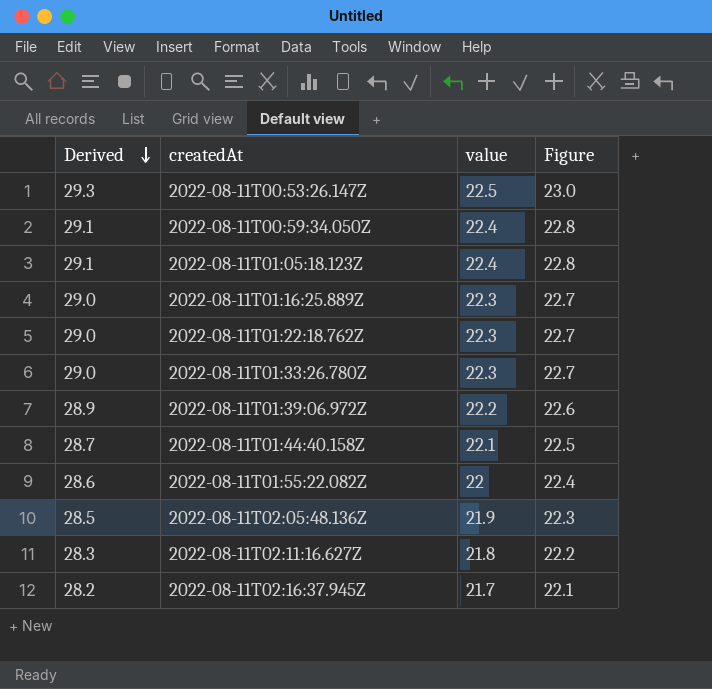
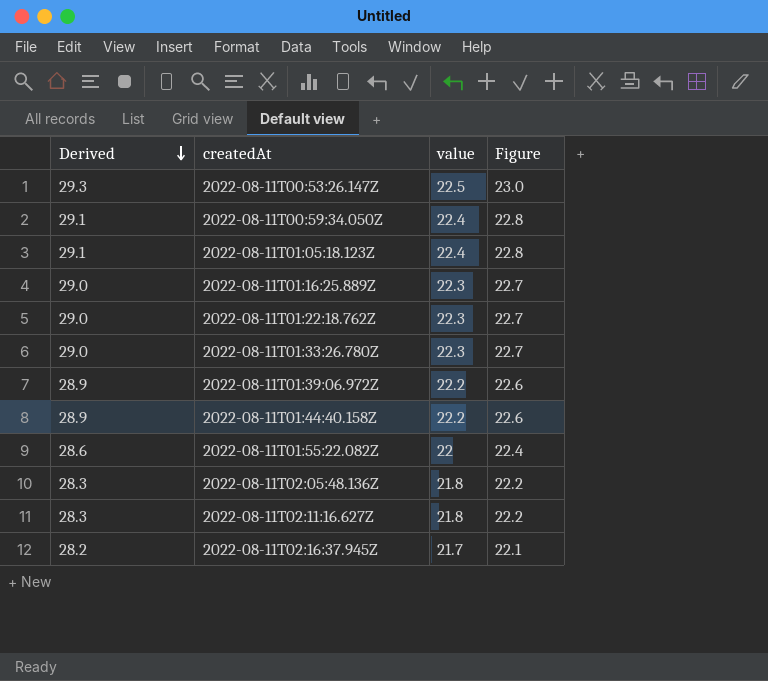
2022-08-11T01:44:40.158Z | Derived: 28.7 -> 28.9
2022-08-11T01:44:40.158Z | value: 22.1 -> 22.2
2022-08-11T01:44:40.158Z | Figure: 22.5 -> 22.6
2022-08-11T02:05:48.136Z | Derived: 28.5 -> 28.3
2022-08-11T02:05:48.136Z | value: 21.9 -> 21.8
2022-08-11T02:05:48.136Z | Figure: 22.3 -> 22.2

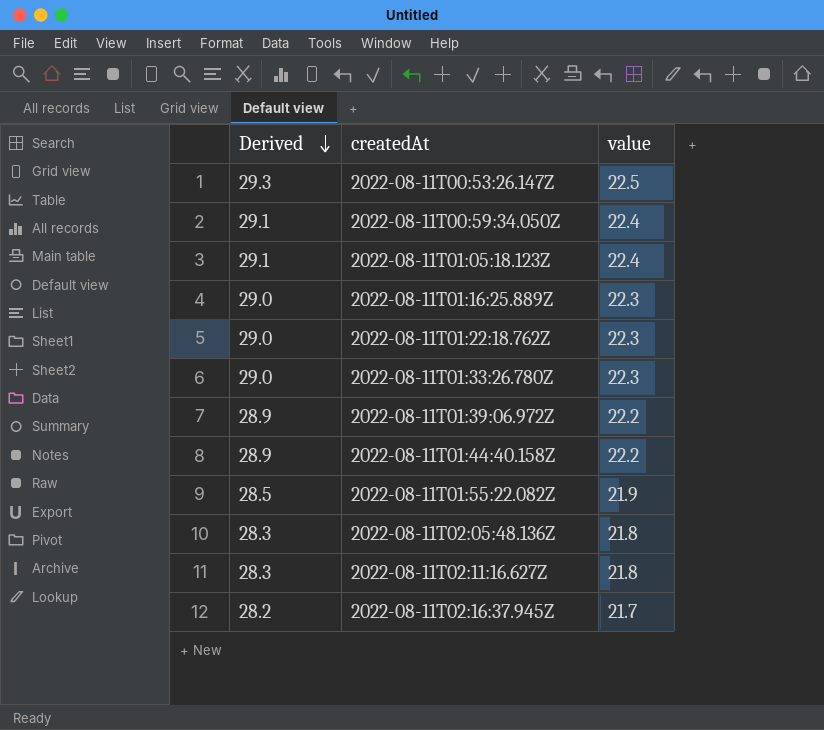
column Figure | formula: [value] * 1.02 -> none
2022-08-11T01:55:22.082Z | Derived: 28.6 -> 28.5
2022-08-11T01:55:22.082Z | value: 22 -> 21.9

